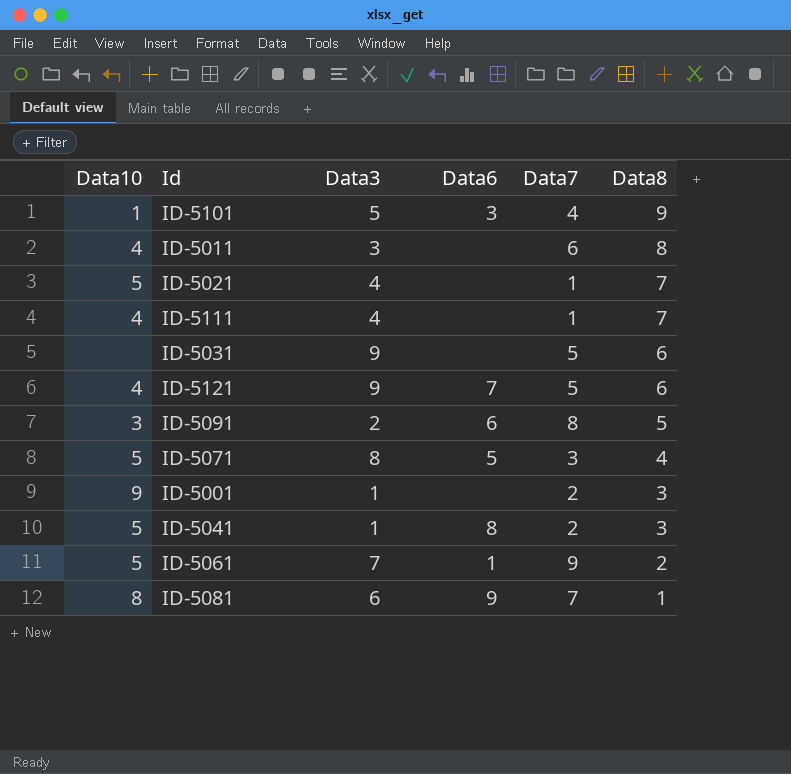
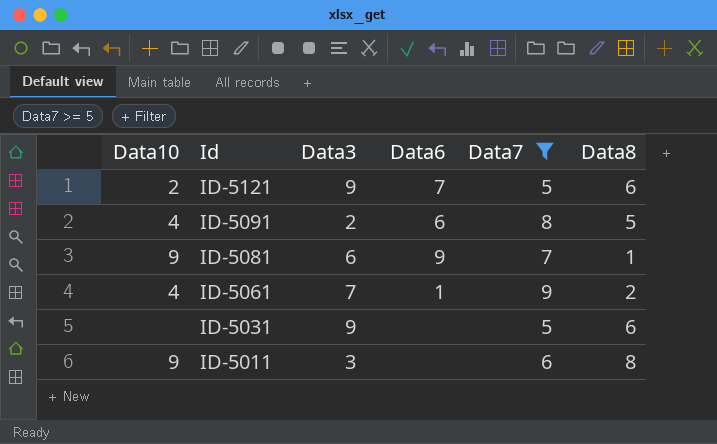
filter: none -> Data7 >= 5
row order: Data8 descending -> Id descending
ID-5121 | Data10: 4 -> 2
ID-5091 | Data10: 3 -> 4
ID-5081 | Data10: 8 -> 9
ID-5061 | Data10: 5 -> 4
ID-5011 | Data10: 4 -> 9

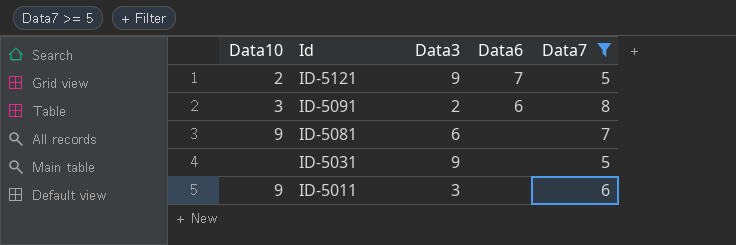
column Data8 | position: 6 -> none
row ID-5061: 4 | 7 | 1 | 9 | 2 -> none
ID-5091 | Data10: 4 -> 3
ID-5081 | Data6: 9 -> none

